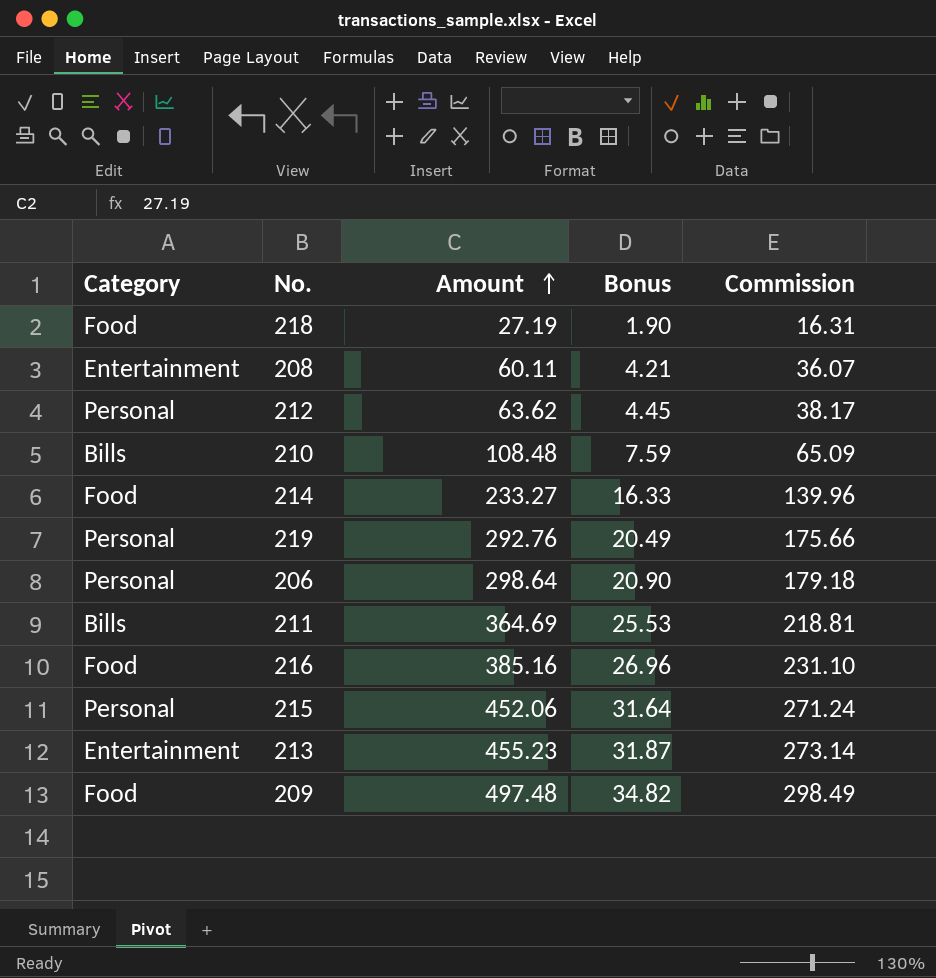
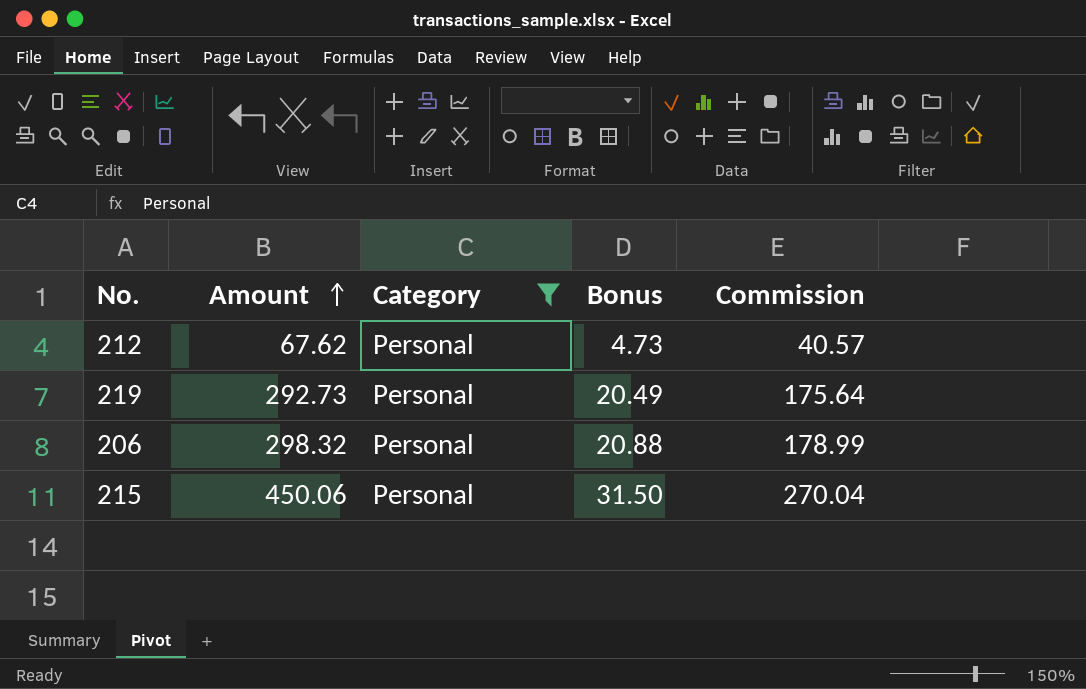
filter: none -> Category = Personal
column Category | position: 1 -> 3
212 | Amount: 63.62 -> 67.62
212 | Bonus: 4.45 -> 4.73
212 | Commission: 38.17 -> 40.57
219 | Amount: 292.76 -> 292.73
219 | Commission: 175.66 -> 175.64
206 | Amount: 298.64 -> 298.32
206 | Bonus: 20.90 -> 20.88
206 | Commission: 179.18 -> 178.99
215 | Amount: 452.06 -> 450.06
215 | Bonus: 31.64 -> 31.50
215 | Commission: 271.24 -> 270.04

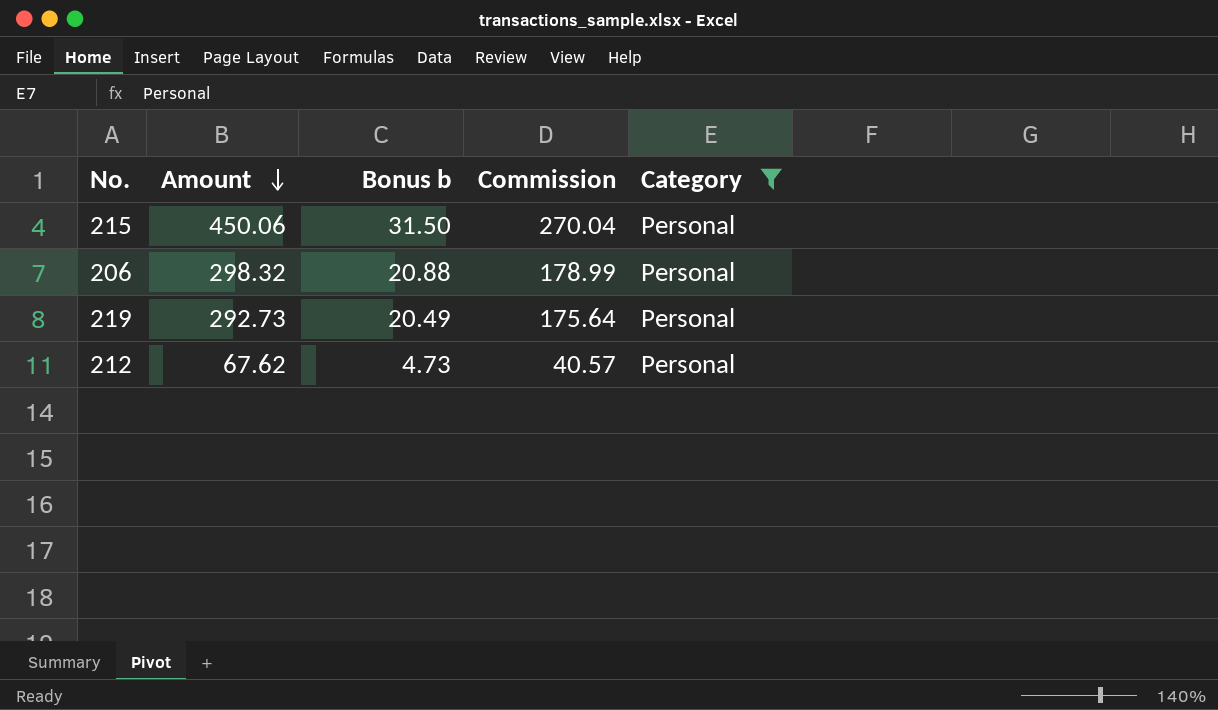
row order: Amount ascending -> Amount descending
column name: Bonus -> Bonus b
column Category | position: 3 -> 5

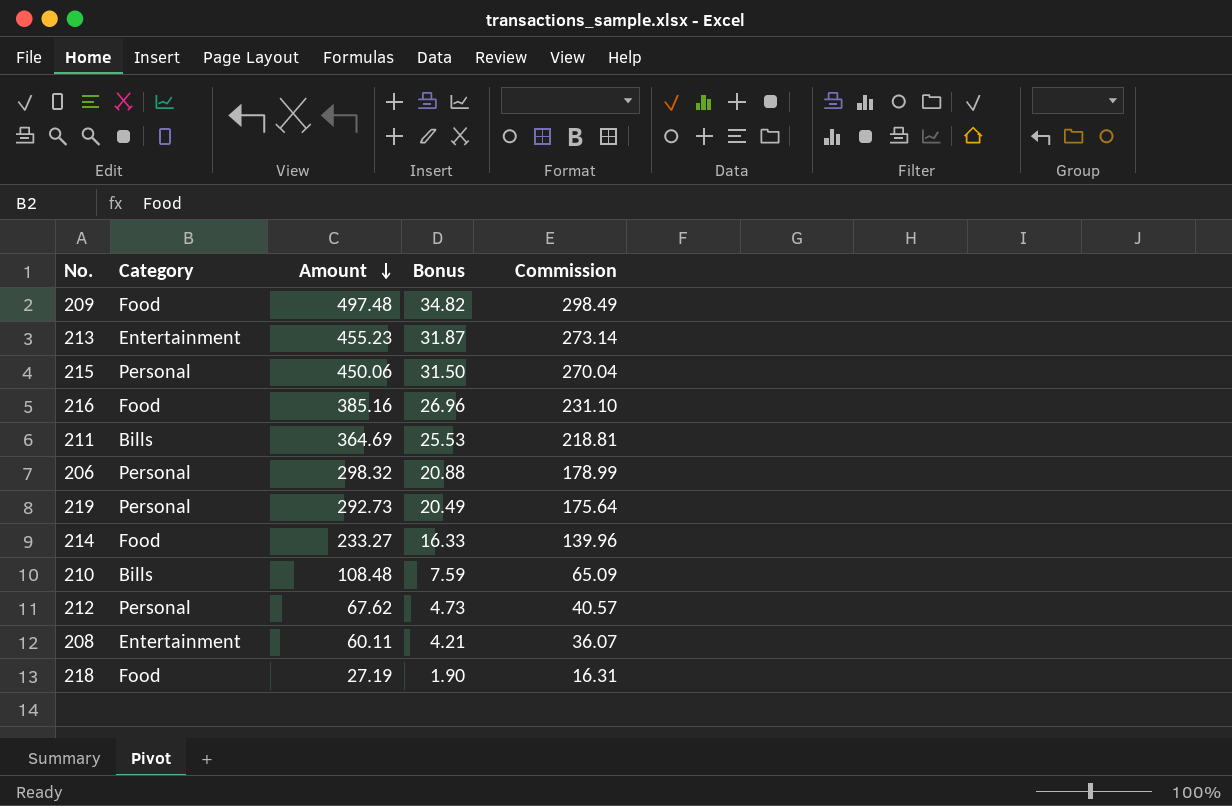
filter: Category = Personal -> none
column Category | position: 5 -> 2
column name: Bonus b -> Bonus

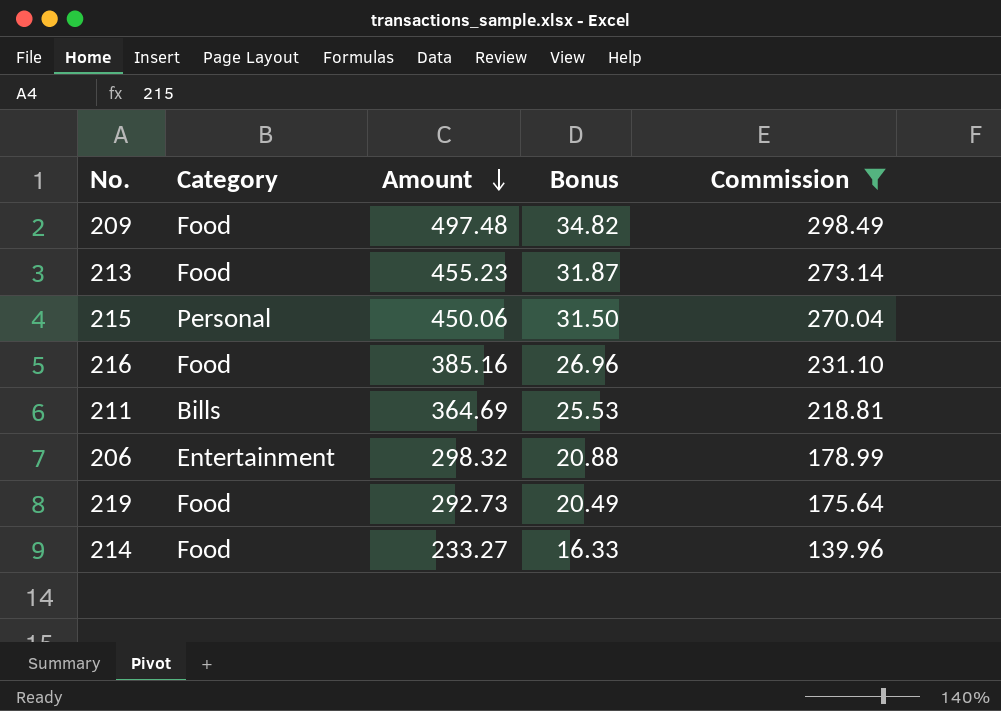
filter: none -> Commission >= 139.96
213 | Category: Entertainment -> Food
206 | Category: Personal -> Entertainment
219 | Category: Personal -> Food

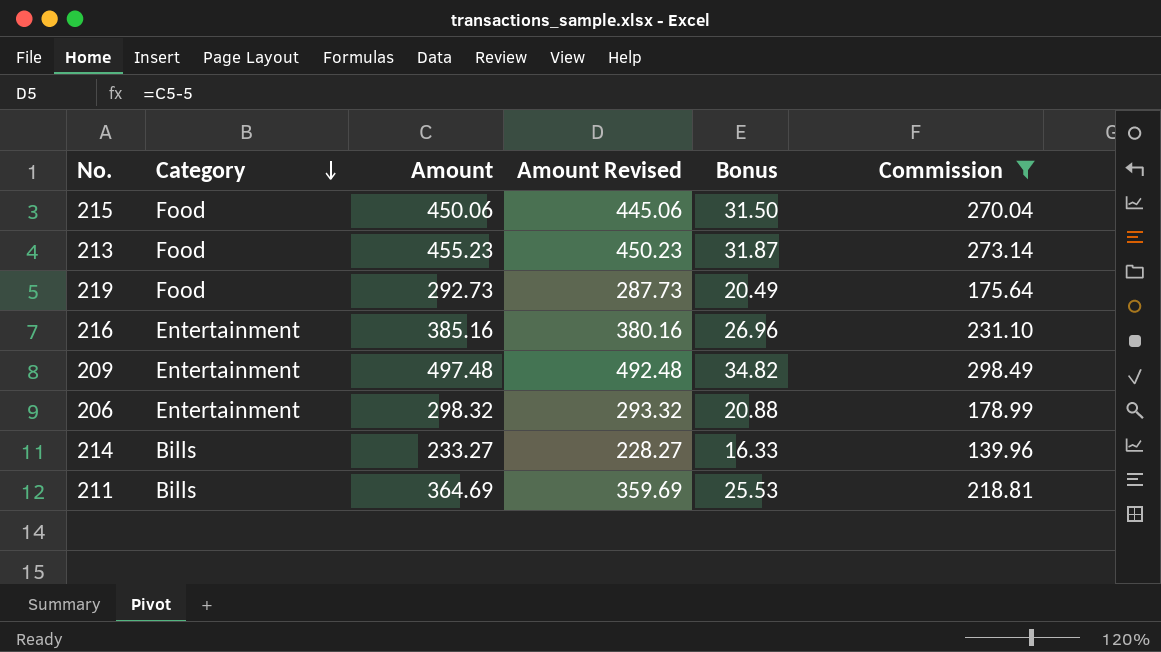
row order: Amount descending -> Category descending
column Amount Revised | formula: none -> [Amount] - 5
215 | Category: Personal -> Food
216 | Category: Food -> Entertainment
209 | Category: Food -> Entertainment
214 | Category: Food -> Bills

